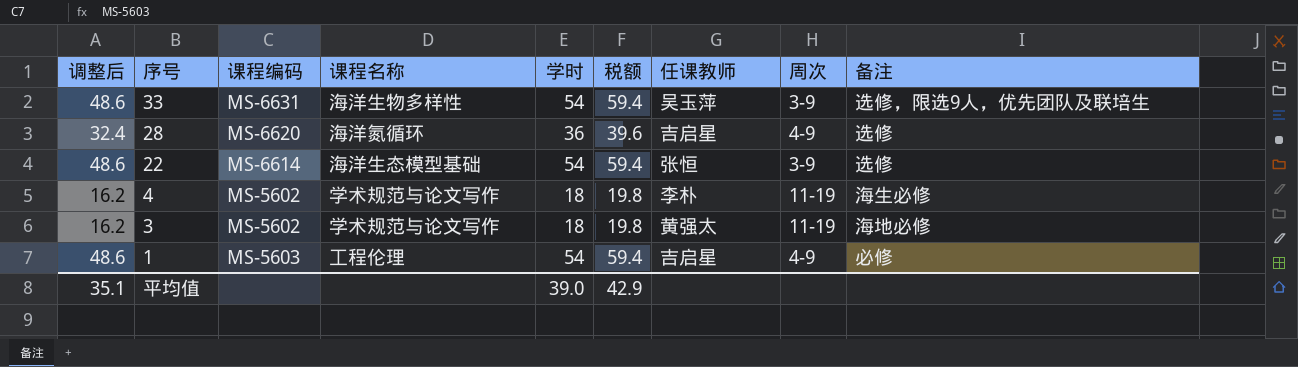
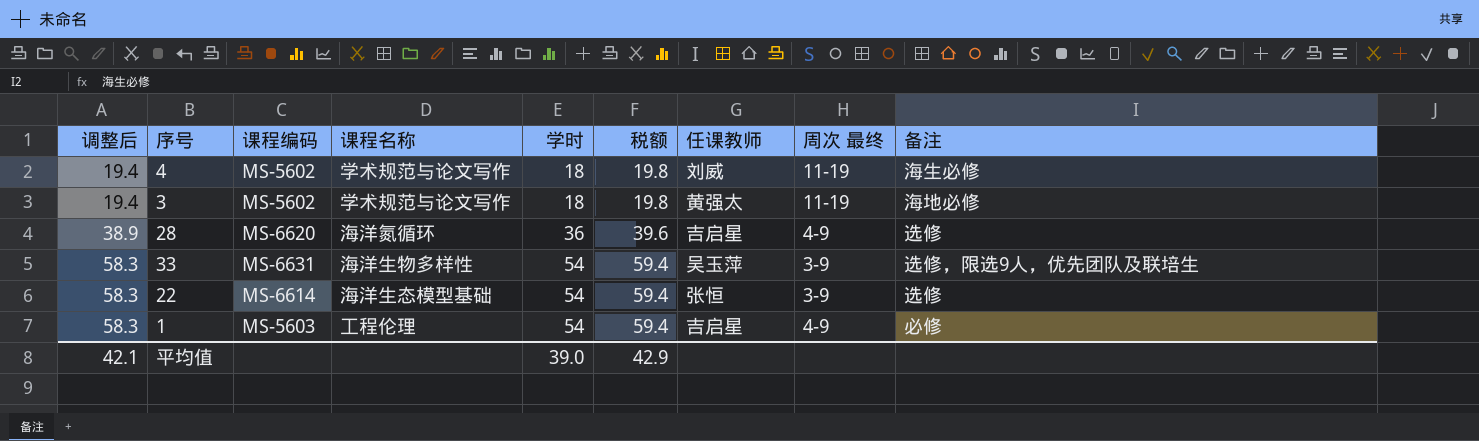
row order: 序号 descending -> 调整后 ascending
column 调整后 | formula: [学时] * 0.9 -> [学时] * 1.08
column name: 周次 -> 周次 最终
4 | 任课教师: 李朴 -> 刘威
平均值 | 调整后: 35.1 -> 42.1

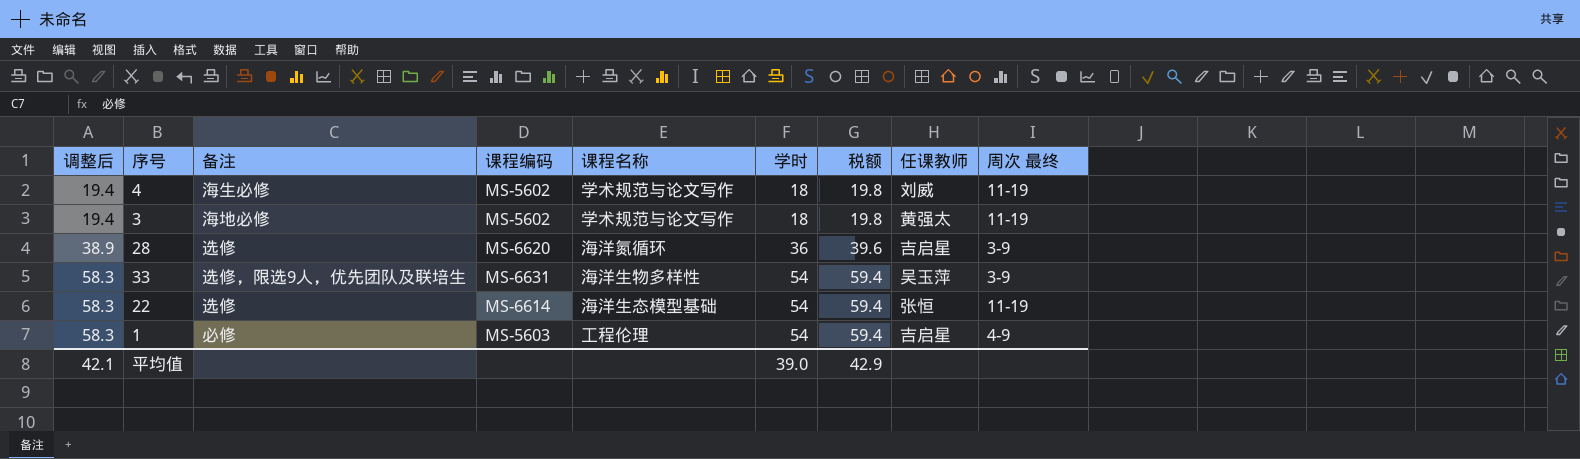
column 备注 | position: 9 -> 3
28 | 周次 最终: 4-9 -> 3-9
22 | 周次 最终: 3-9 -> 11-19

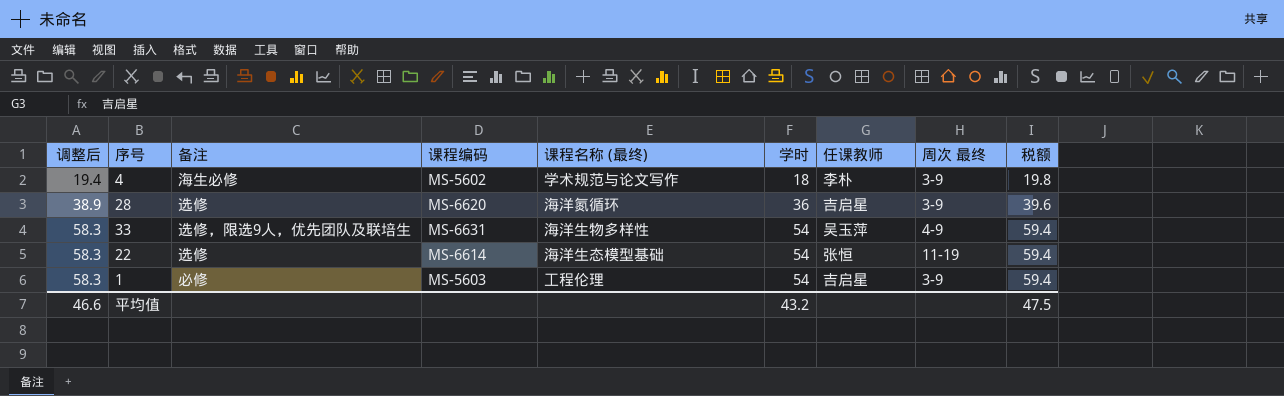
column name: 课程名称 -> 课程名称 (最终)
column 税额 | position: 7 -> 9
row 3: 19.4 | 海地必修 | MS-5602 | 学术规范与论文写作 | 18 | 19.8 | 黄强太 | 11-19 -> none
4 | 任课教师: 刘威 -> 李朴
4 | 周次 最终: 11-19 -> 3-9
33 | 周次 最终: 3-9 -> 4-9
1 | 周次 最终: 4-9 -> 3-9
平均值 | 调整后: 42.1 -> 46.6
平均值 | 学时: 39.0 -> 43.2
平均值 | 税额: 42.9 -> 47.5

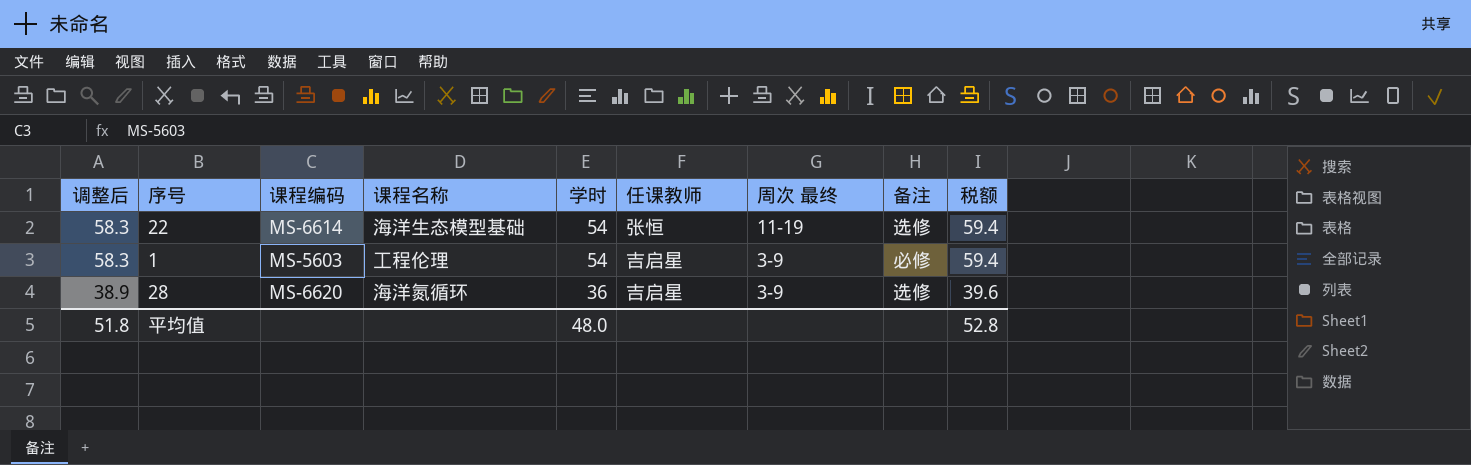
row order: 调整后 ascending -> 调整后 descending
column name: 课程名称 (最终) -> 课程名称
column 备注 | position: 3 -> 8
row 4: 19.4 | 海生必修 | MS-5602 | 学术规范与论文写作 | 18 | 李朴 | 3-9 | 19.8 -> none
row 33: 58.3 | 选修，限选9人，优先团队及联培生 | MS-6631 | 海洋生物多样性 | 54 | 吴玉萍 | 4-9 | 59.4 -> none
平均值 | 调整后: 46.6 -> 51.8
平均值 | 学时: 43.2 -> 48.0
平均值 | 税额: 47.5 -> 52.8

